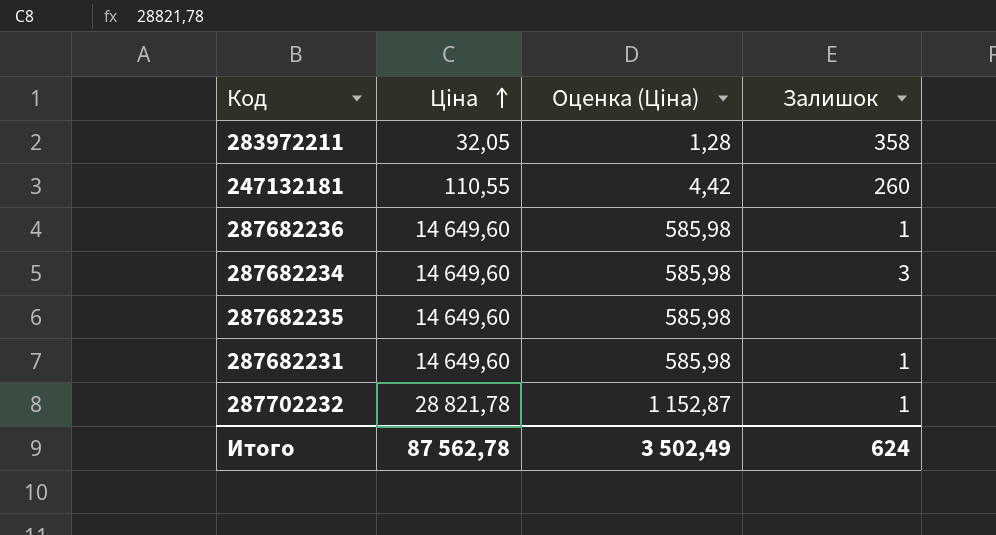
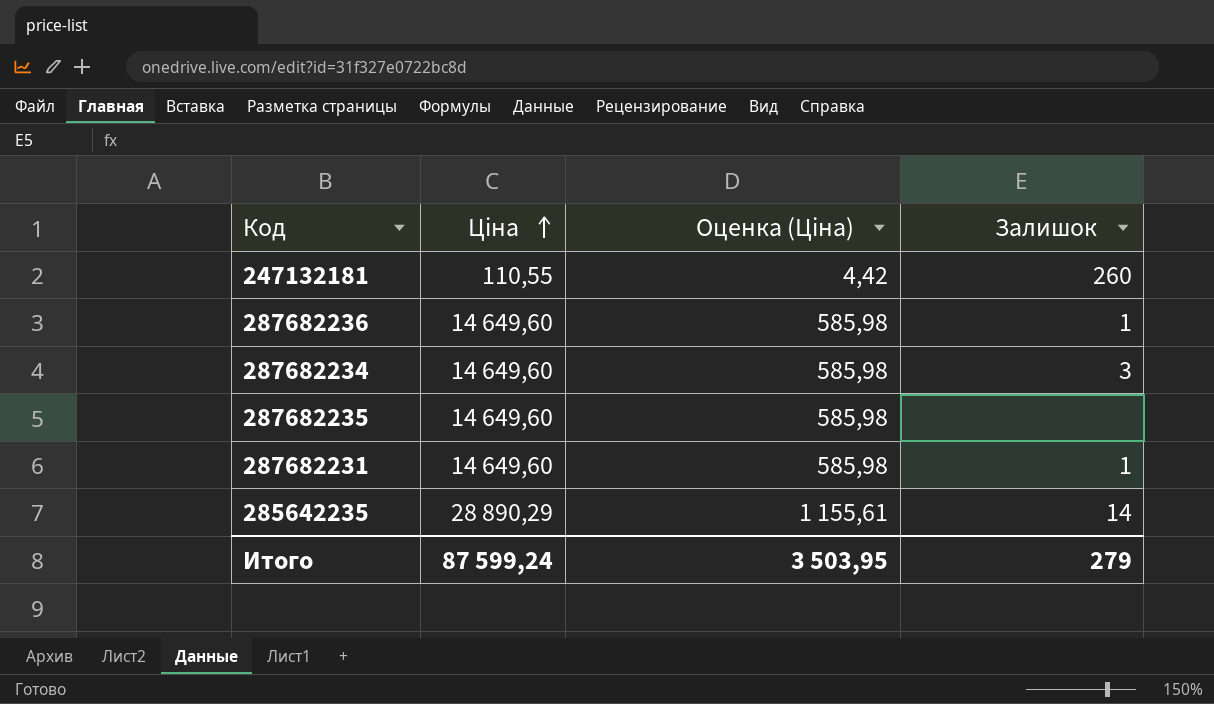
row 283972211: 32,05 | 1,28 | 358 -> none
row 287702232: 28 821,78 | 1 152,87 | 1 -> none
row 285642235: none -> 28 890,29 | 1 155,61 | 14
Итого | Ціна: 87 562,78 -> 87 599,24
Итого | Оценка (Ціна): 3 502,49 -> 3 503,95
Итого | Залишок: 624 -> 279

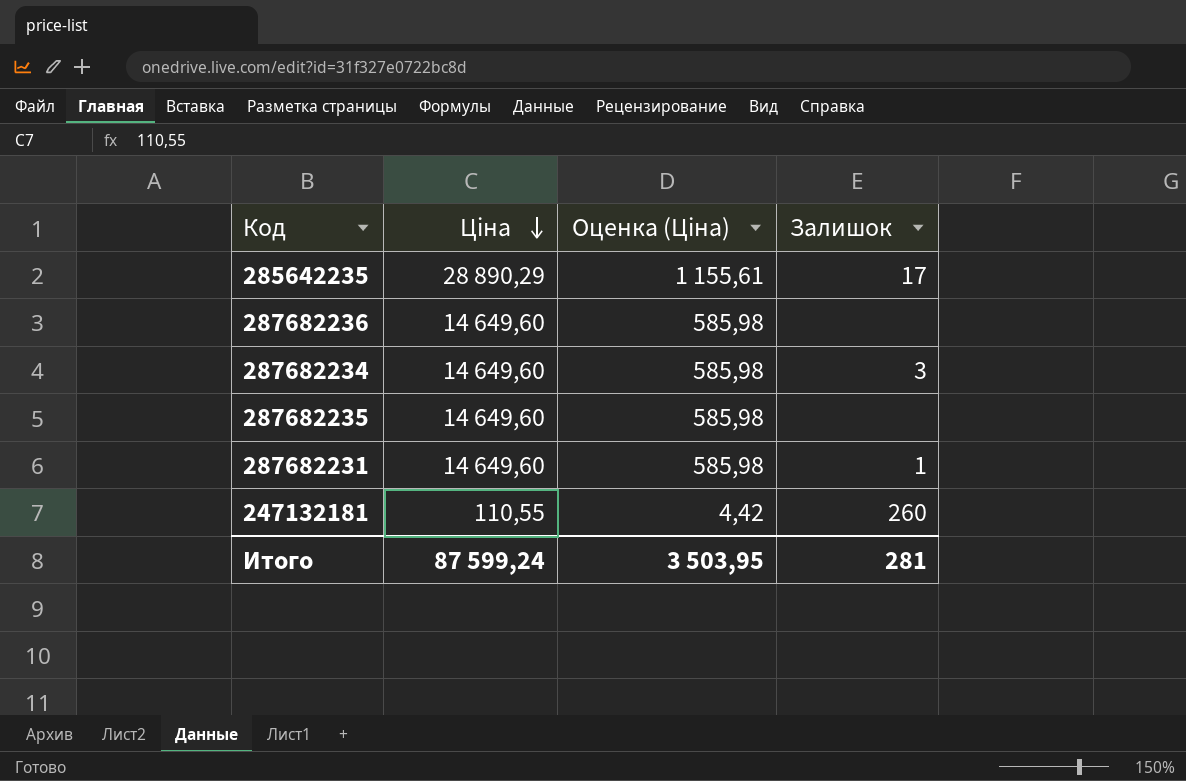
row order: Ціна ascending -> Ціна descending
285642235 | Залишок: 14 -> 17
287682236 | Залишок: 1 -> none
Итого | Залишок: 279 -> 281

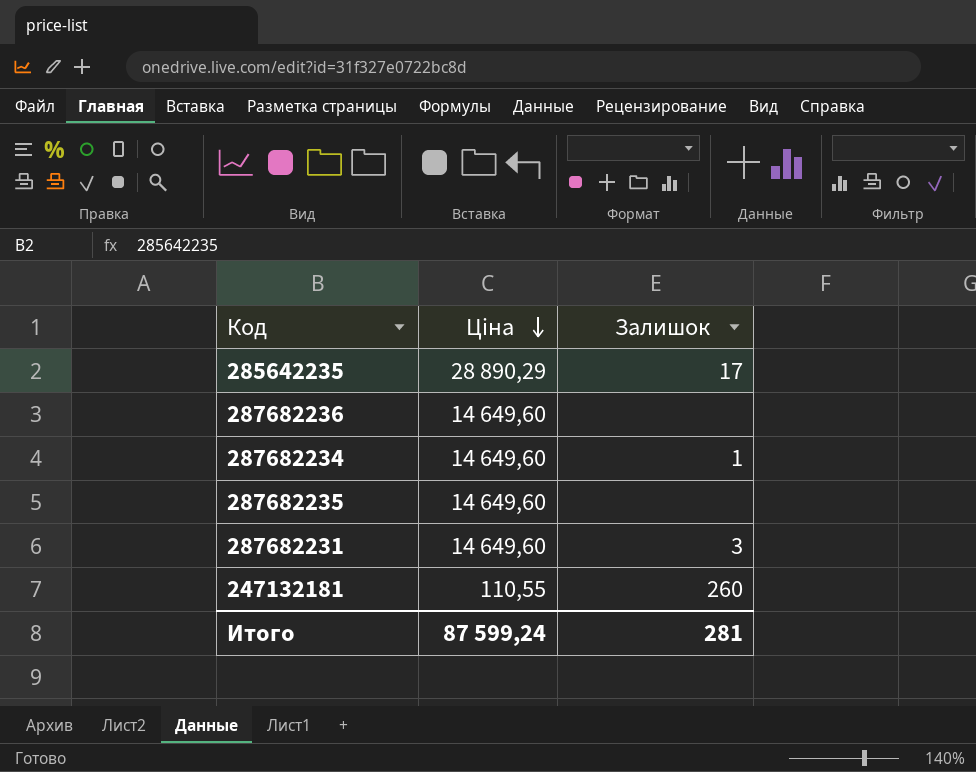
column Оценка (Ціна) | formula: [Ціна] * 0,04 -> none
287682234 | Залишок: 3 -> 1
287682231 | Залишок: 1 -> 3

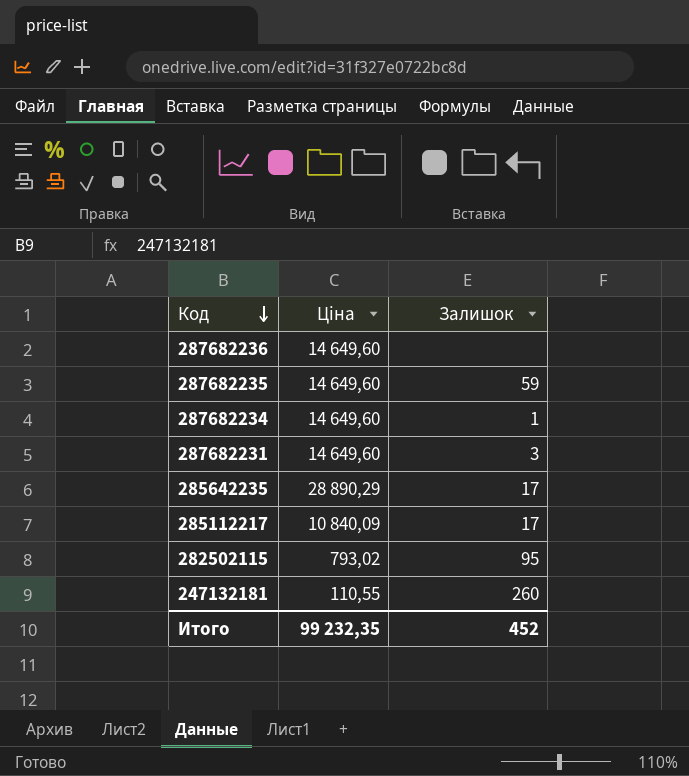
row order: Ціна descending -> Код descending
287682235 | Залишок: none -> 59
row 285112217: none -> 10 840,09 | 17
row 282502115: none -> 793,02 | 95
Итого | Ціна: 87 599,24 -> 99 232,35
Итого | Залишок: 281 -> 452

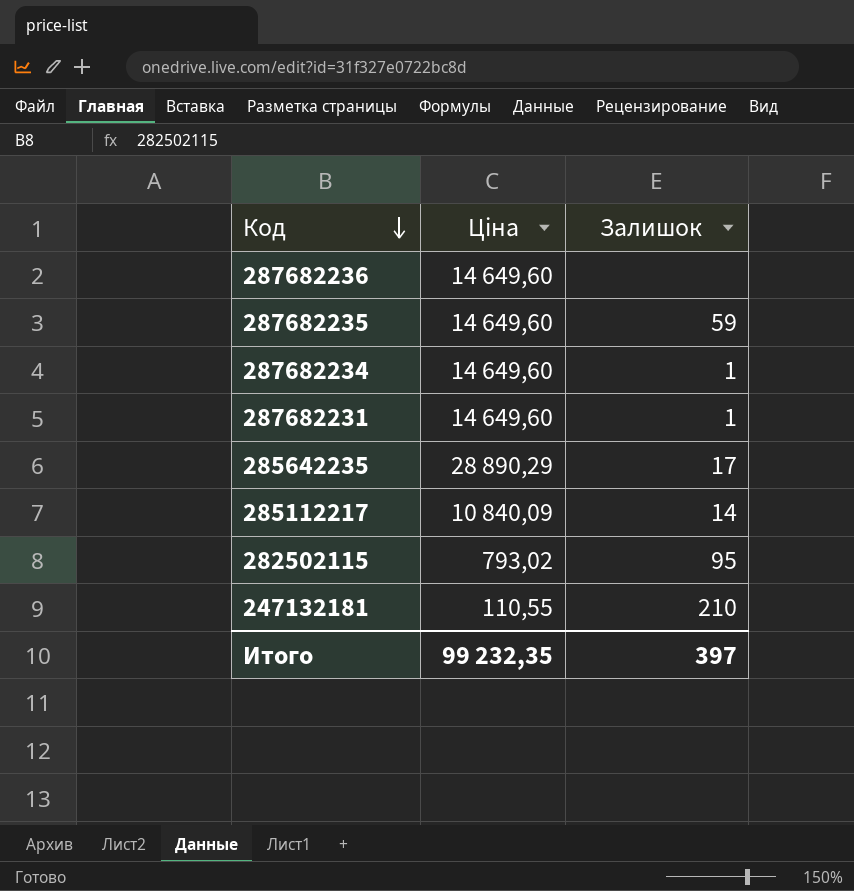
287682231 | Залишок: 3 -> 1
285112217 | Залишок: 17 -> 14
247132181 | Залишок: 260 -> 210
Итого | Залишок: 452 -> 397

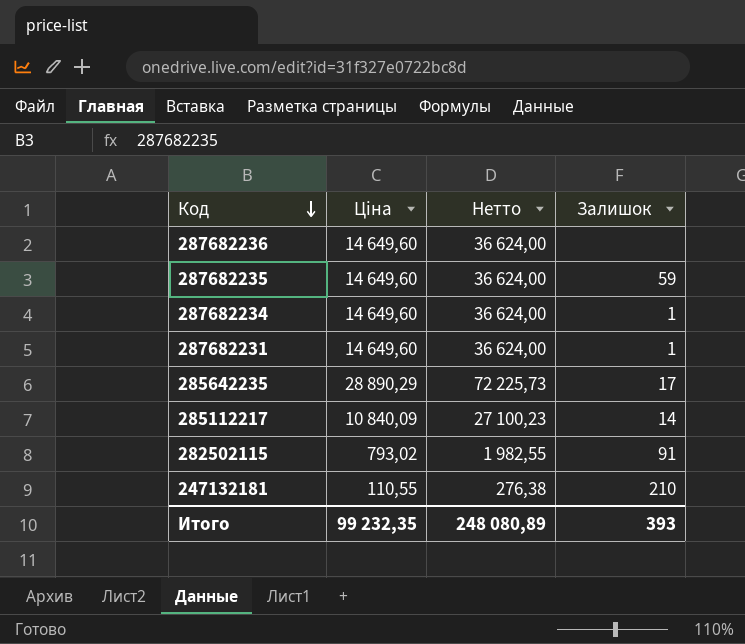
column Нетто | formula: none -> [Ціна] * 2,5
282502115 | Залишок: 95 -> 91
Итого | Залишок: 397 -> 393

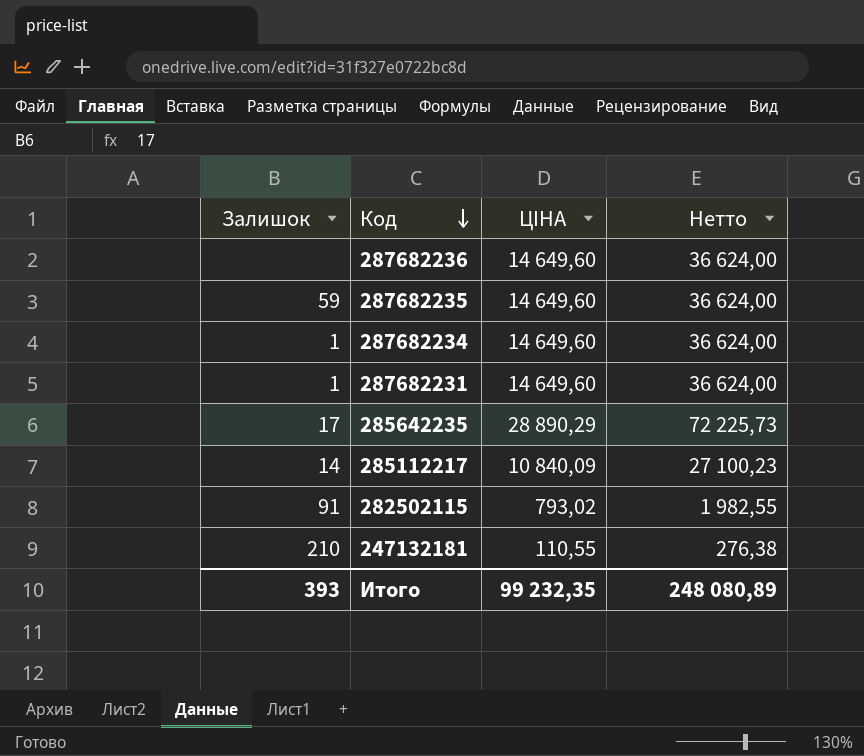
column Залишок | position: 4 -> 1
column name: Ціна -> ЦІНА

